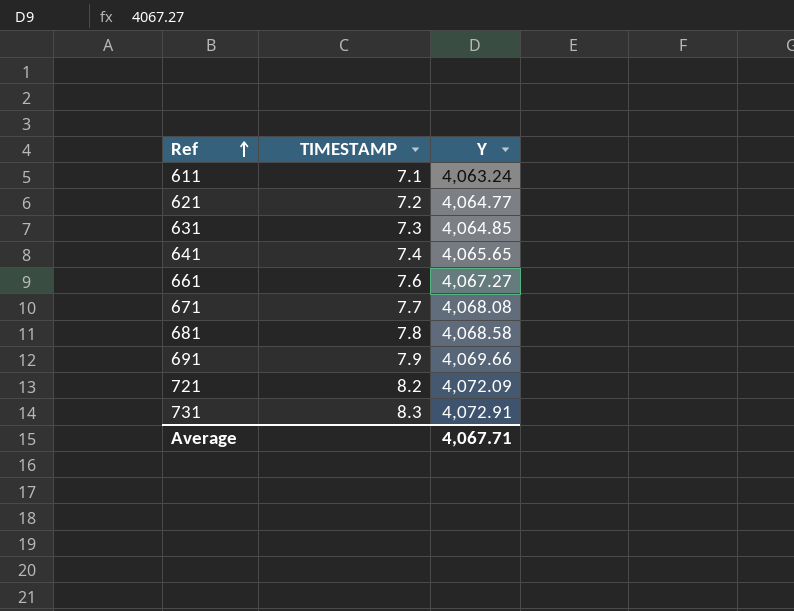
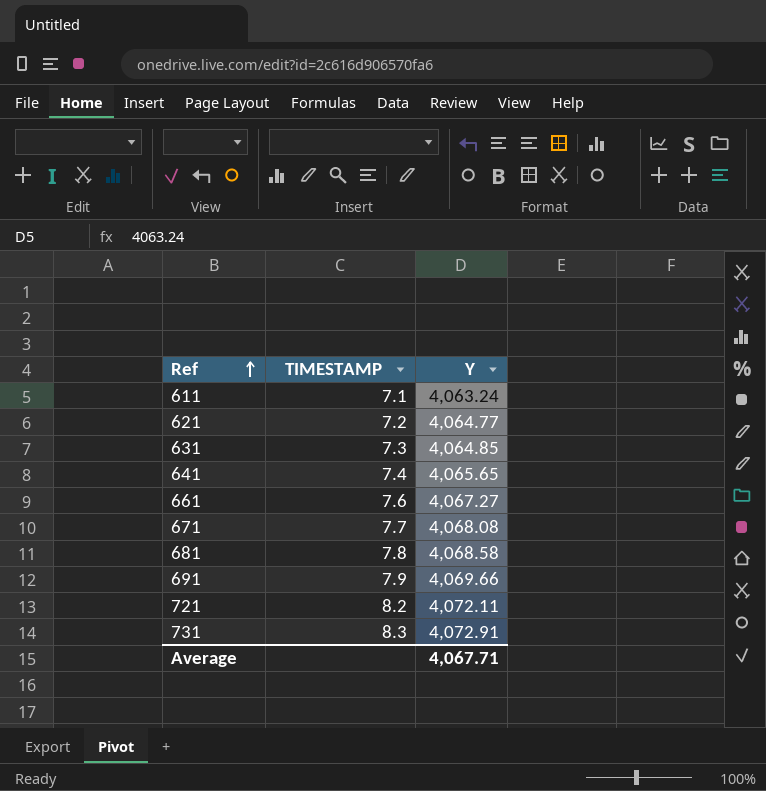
721 | Y: 4,072.09 -> 4,072.11

